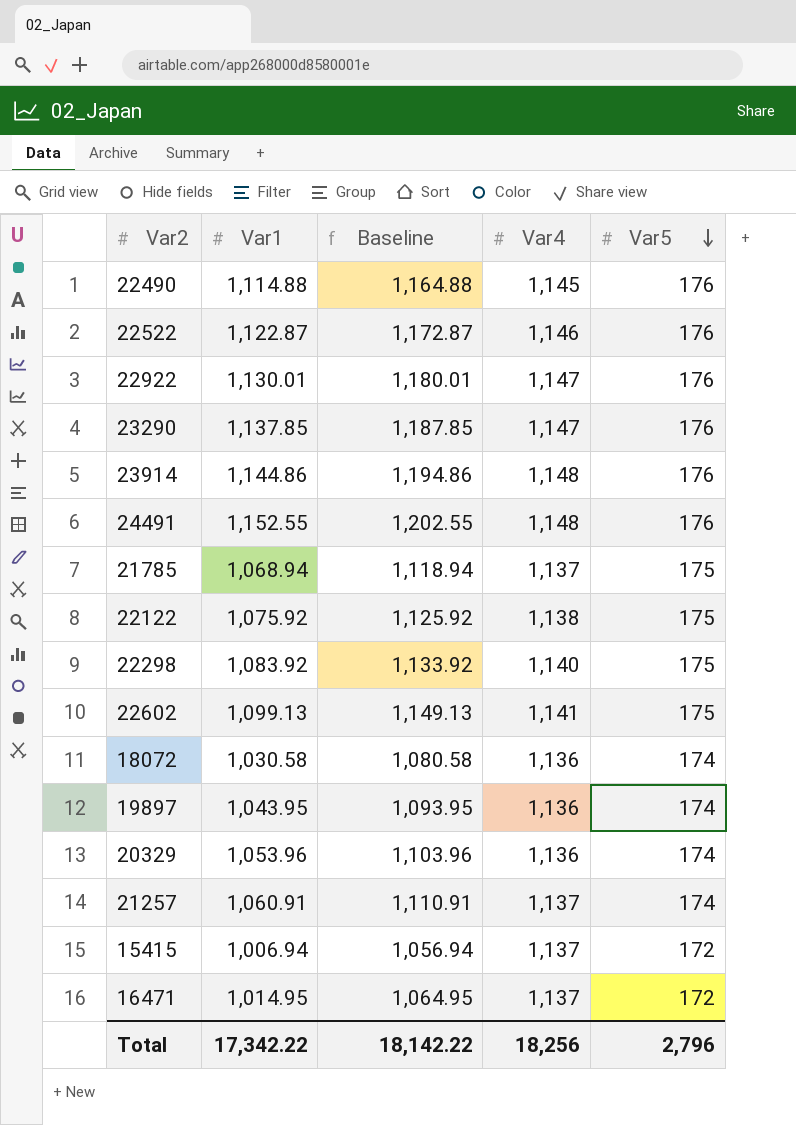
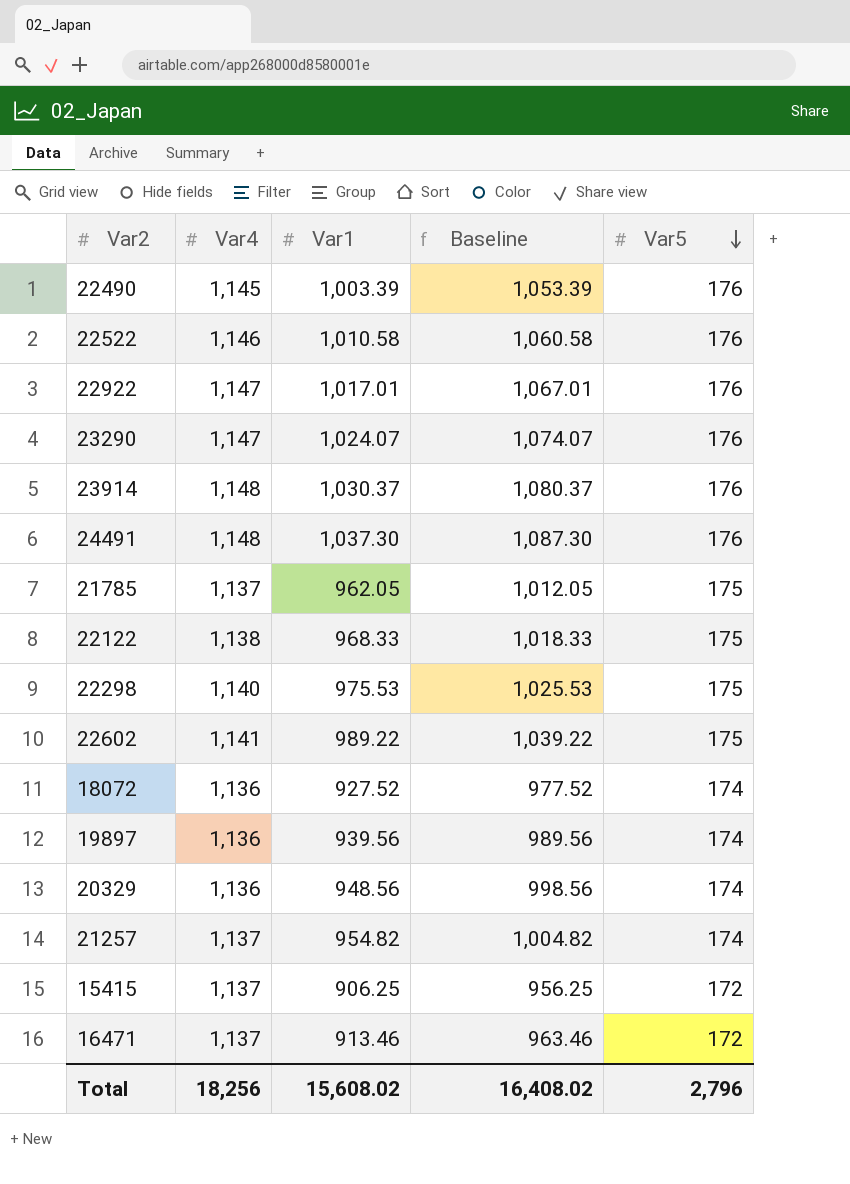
column Var4 | position: 4 -> 2
22490 | Var1: 1,114.88 -> 1,003.39
22490 | Baseline: 1,164.88 -> 1,053.39
22522 | Var1: 1,122.87 -> 1,010.58
22522 | Baseline: 1,172.87 -> 1,060.58
22922 | Var1: 1,130.01 -> 1,017.01
22922 | Baseline: 1,180.01 -> 1,067.01
23290 | Var1: 1,137.85 -> 1,024.07
23290 | Baseline: 1,187.85 -> 1,074.07
23914 | Var1: 1,144.86 -> 1,030.37
23914 | Baseline: 1,194.86 -> 1,080.37
24491 | Var1: 1,152.55 -> 1,037.30
24491 | Baseline: 1,202.55 -> 1,087.30
21785 | Var1: 1,068.94 -> 962.05
21785 | Baseline: 1,118.94 -> 1,012.05
22122 | Var1: 1,075.92 -> 968.33
22122 | Baseline: 1,125.92 -> 1,018.33
22298 | Var1: 1,083.92 -> 975.53
22298 | Baseline: 1,133.92 -> 1,025.53
22602 | Var1: 1,099.13 -> 989.22
22602 | Baseline: 1,149.13 -> 1,039.22
18072 | Var1: 1,030.58 -> 927.52
18072 | Baseline: 1,080.58 -> 977.52
19897 | Var1: 1,043.95 -> 939.56
19897 | Baseline: 1,093.95 -> 989.56
20329 | Var1: 1,053.96 -> 948.56
20329 | Baseline: 1,103.96 -> 998.56
21257 | Var1: 1,060.91 -> 954.82
21257 | Baseline: 1,110.91 -> 1,004.82
15415 | Var1: 1,006.94 -> 906.25
15415 | Baseline: 1,056.94 -> 956.25
16471 | Var1: 1,014.95 -> 913.46
16471 | Baseline: 1,064.95 -> 963.46
Total | Var1: 17,342.22 -> 15,608.02
Total | Baseline: 18,142.22 -> 16,408.02

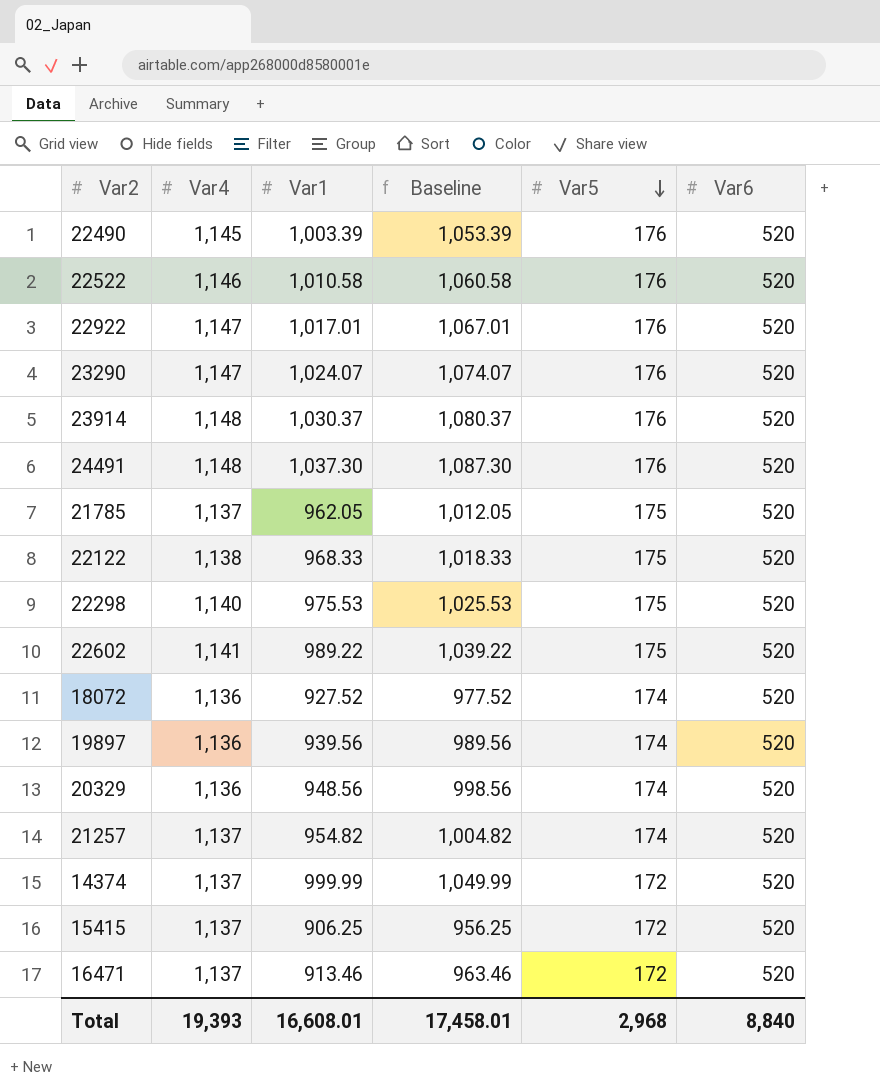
column Var6 | position: none -> 6
row 14374: none -> 1,137 | 999.99 | 1,049.99 | 172 | 520
Total | Var4: 18,256 -> 19,393
Total | Var1: 15,608.02 -> 16,608.01
Total | Baseline: 16,408.02 -> 17,458.01
Total | Var5: 2,796 -> 2,968

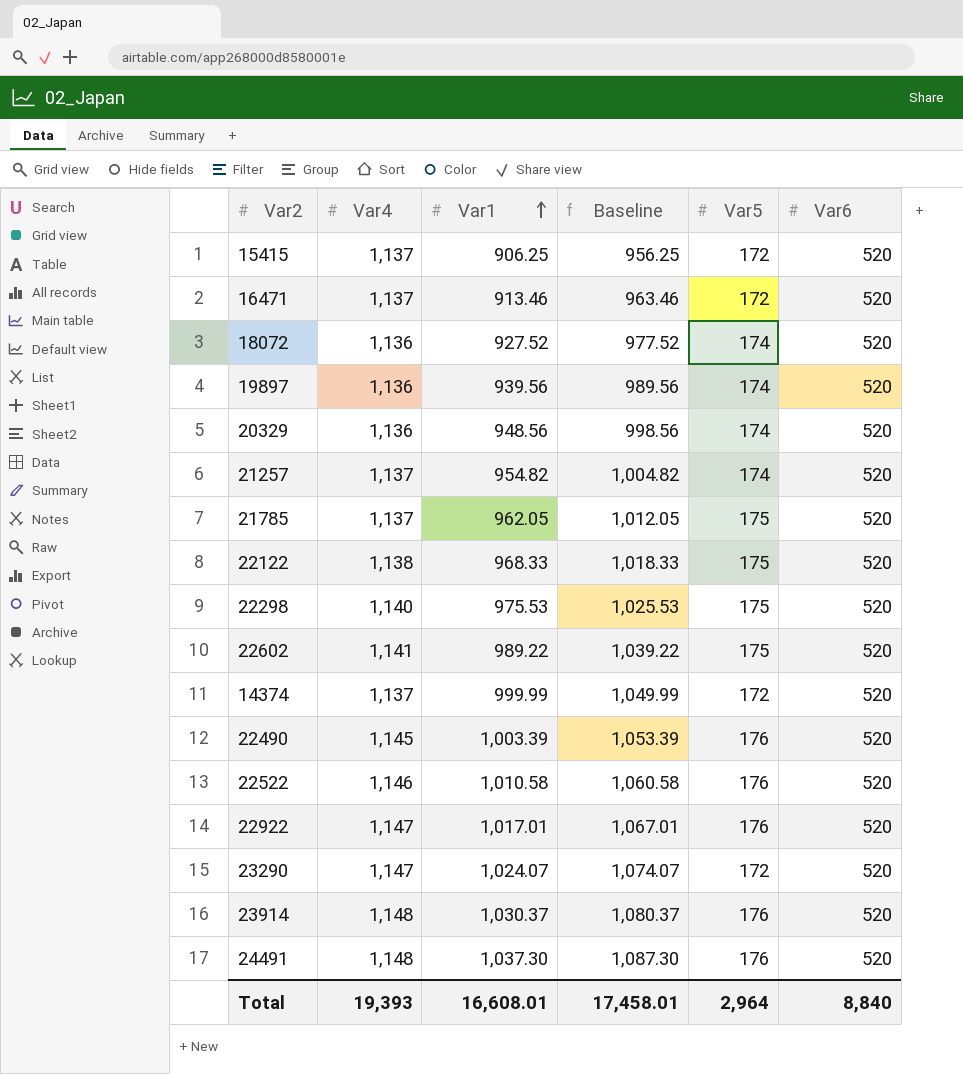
row order: Var5 descending -> Var1 ascending
23290 | Var5: 176 -> 172
Total | Var5: 2,968 -> 2,964

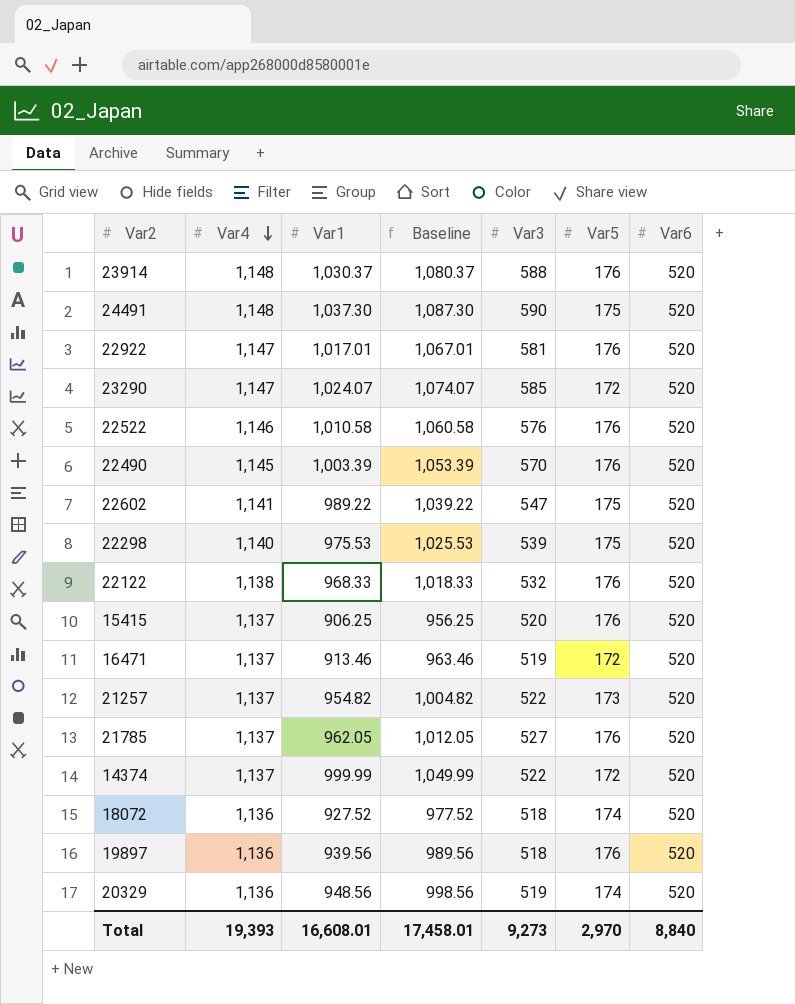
row order: Var1 ascending -> Var4 descending
column Var3 | position: none -> 5
24491 | Var5: 176 -> 175
22122 | Var5: 175 -> 176
15415 | Var5: 172 -> 176
21257 | Var5: 174 -> 173
21785 | Var5: 175 -> 176
19897 | Var5: 174 -> 176
Total | Var5: 2,964 -> 2,970

